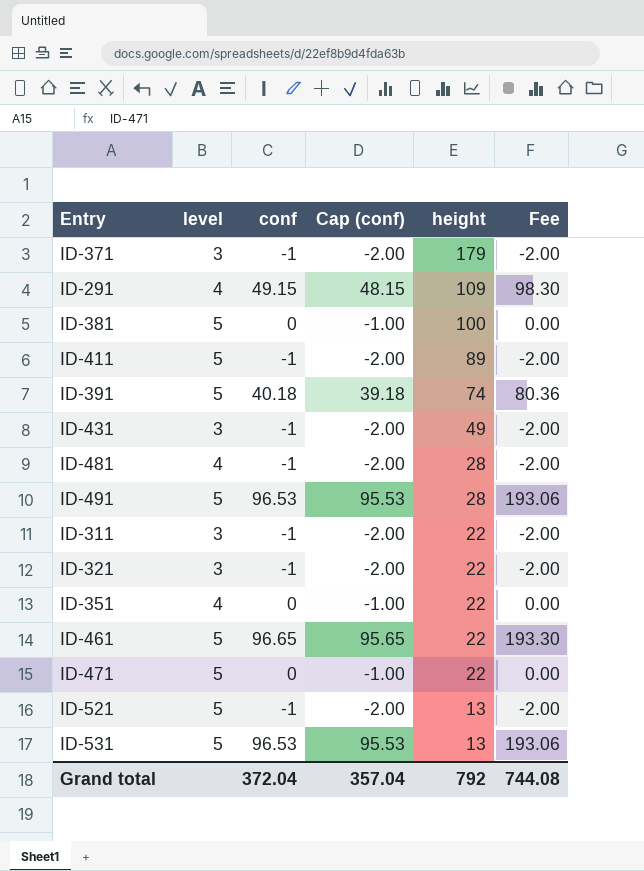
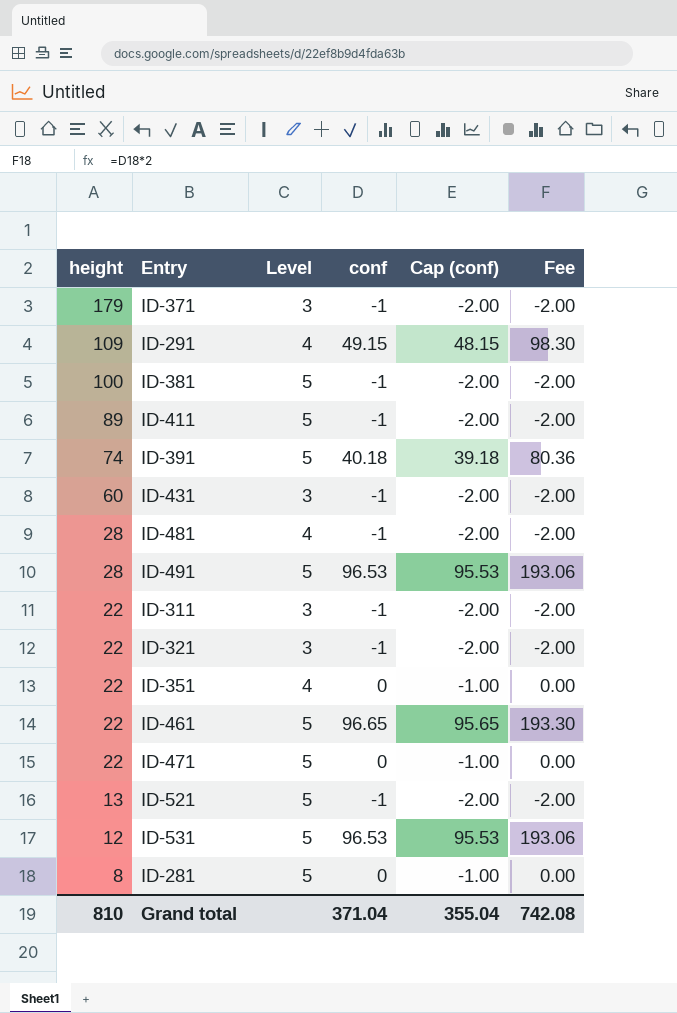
column height | position: 5 -> 1
column name: level -> Level
ID-381 | conf: 0 -> -1
ID-381 | Cap (conf): -1.00 -> -2.00
ID-381 | Fee: 0.00 -> -2.00
ID-431 | height: 49 -> 60
ID-531 | height: 13 -> 12
row ID-281: none -> 8 | 5 | 0 | -1.00 | 0.00
Grand total | height: 792 -> 810
Grand total | conf: 372.04 -> 371.04
Grand total | Cap (conf): 357.04 -> 355.04
Grand total | Fee: 744.08 -> 742.08

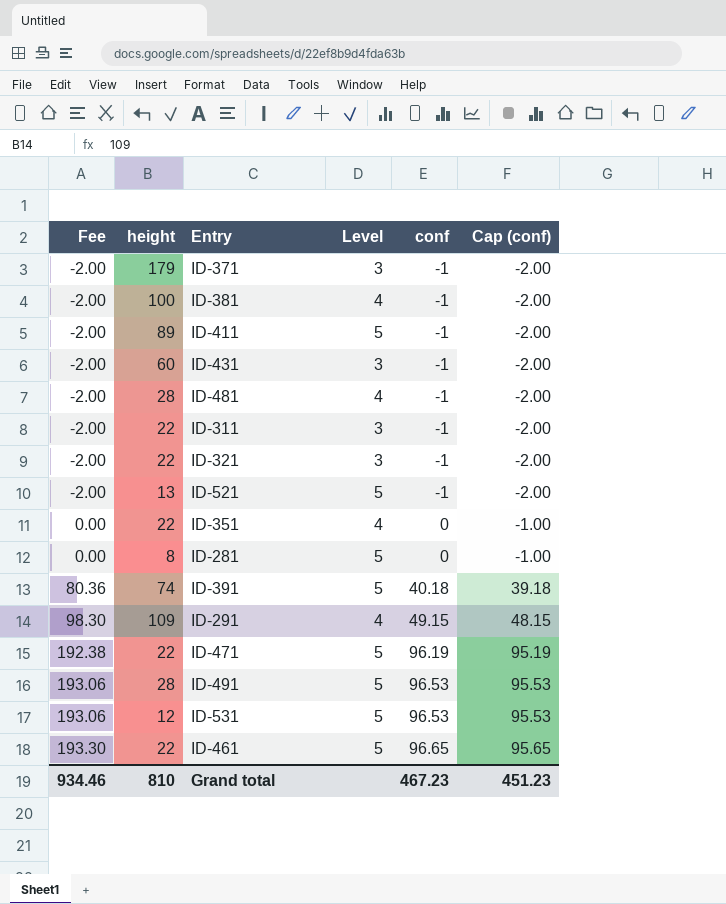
row order: height descending -> Fee ascending
column Fee | position: 6 -> 1
ID-381 | Level: 5 -> 4
ID-471 | Fee: 0.00 -> 192.38
ID-471 | conf: 0 -> 96.19
ID-471 | Cap (conf): -1.00 -> 95.19
Grand total | Fee: 742.08 -> 934.46
Grand total | conf: 371.04 -> 467.23
Grand total | Cap (conf): 355.04 -> 451.23

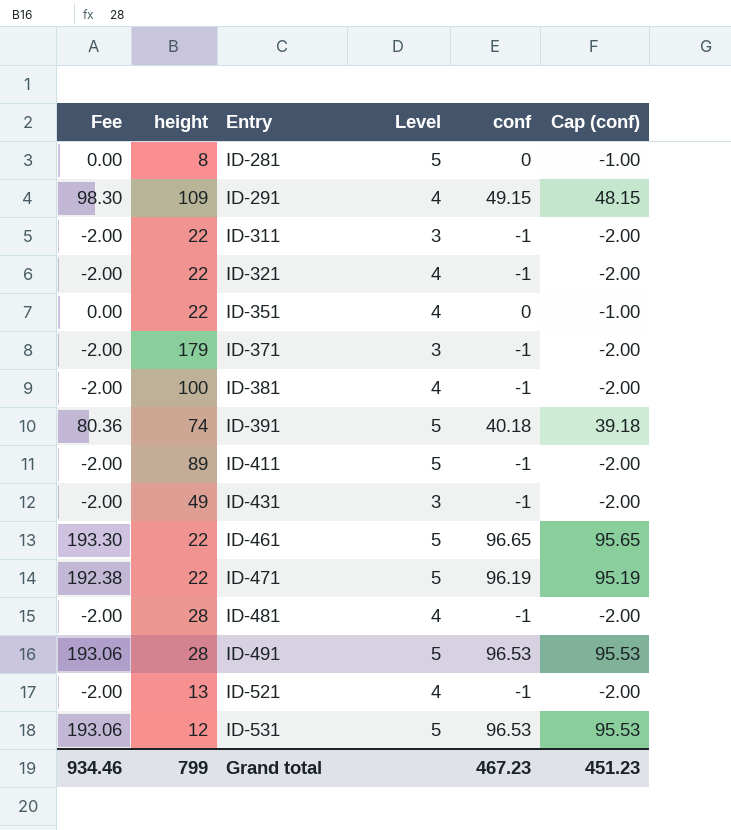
row order: Fee ascending -> Entry ascending
ID-321 | Level: 3 -> 4
ID-431 | height: 60 -> 49
ID-521 | Level: 5 -> 4
Grand total | height: 810 -> 799

